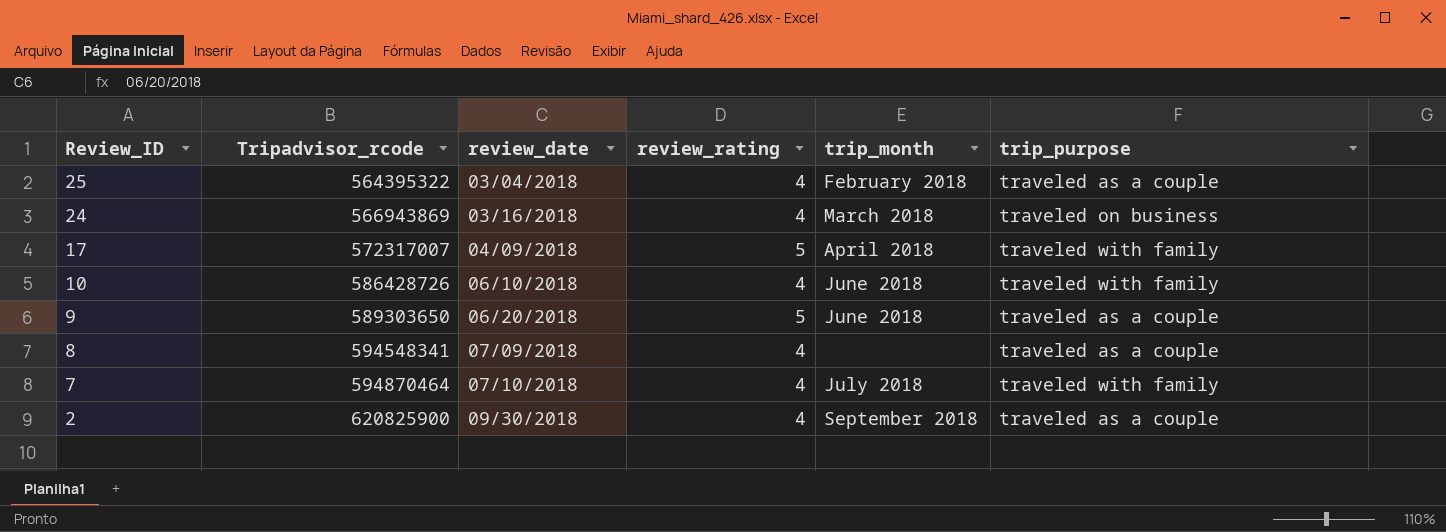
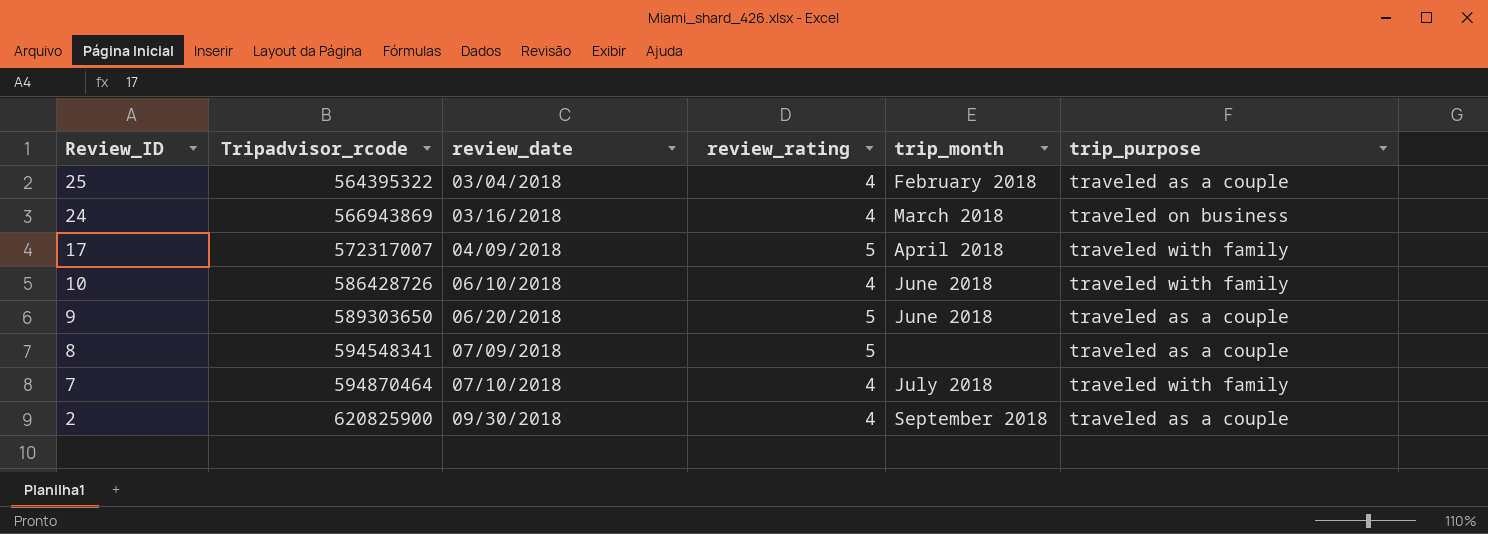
8 | review_rating: 4 -> 5

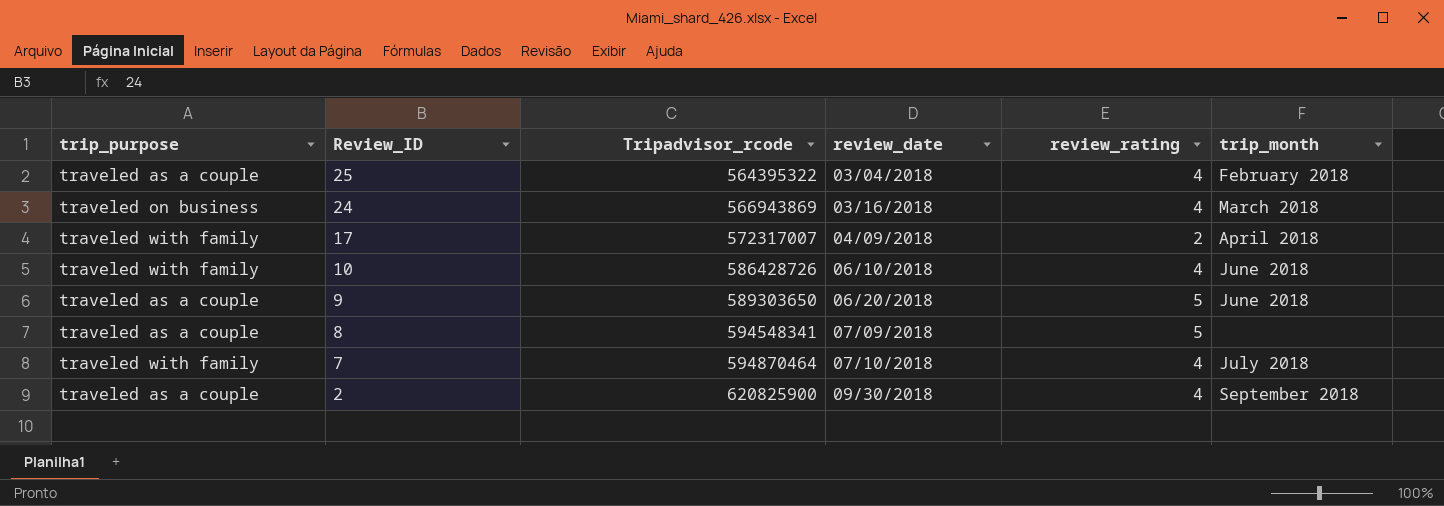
column trip_purpose | position: 6 -> 1
17 | review_rating: 5 -> 2

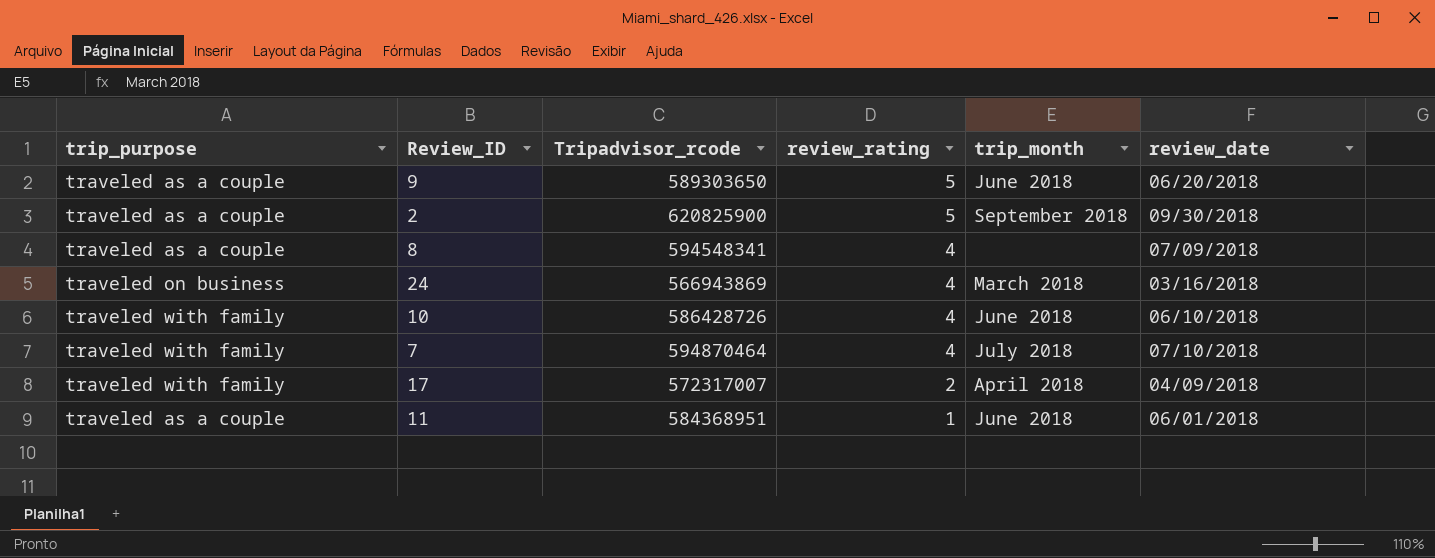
row order: Review_ID descending -> review_rating descending
column review_date | position: 4 -> 6
row 25: traveled as a couple | 564395322 | 03/04/2018 | 4 | February 2018 -> none
2 | review_rating: 4 -> 5
8 | review_rating: 5 -> 4
row 11: none -> traveled as a couple | 584368951 | 1 | June 2018 | 06/01/2018

